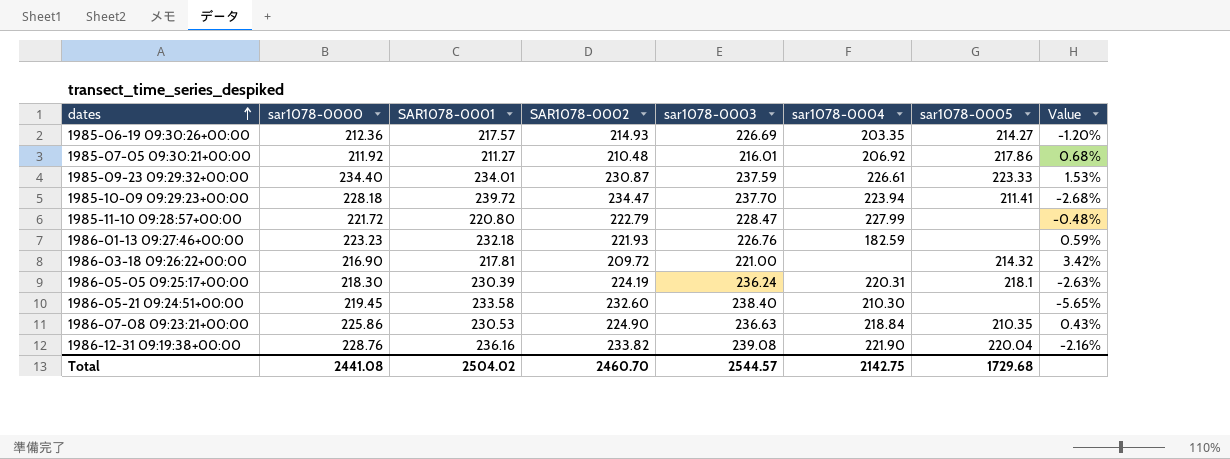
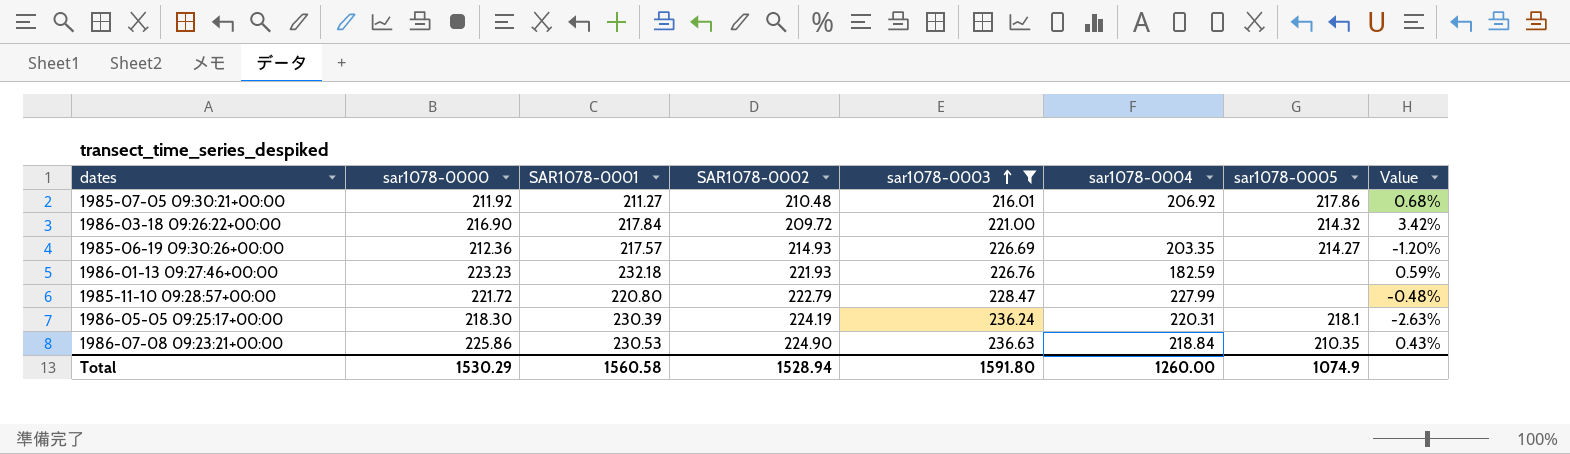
filter: none -> sar1078-0003 <= 236.63
row order: dates ascending -> sar1078-0003 ascending
1986-03-18 09:26:22+00:00 | SAR1078-0001: 217.81 -> 217.84
Total | sar1078-0000: 2441.08 -> 1530.29
Total | SAR1078-0001: 2504.02 -> 1560.58
Total | SAR1078-0002: 2460.70 -> 1528.94
Total | sar1078-0003: 2544.57 -> 1591.80
Total | sar1078-0004: 2142.75 -> 1260.00
Total | sar1078-0005: 1729.68 -> 1074.9

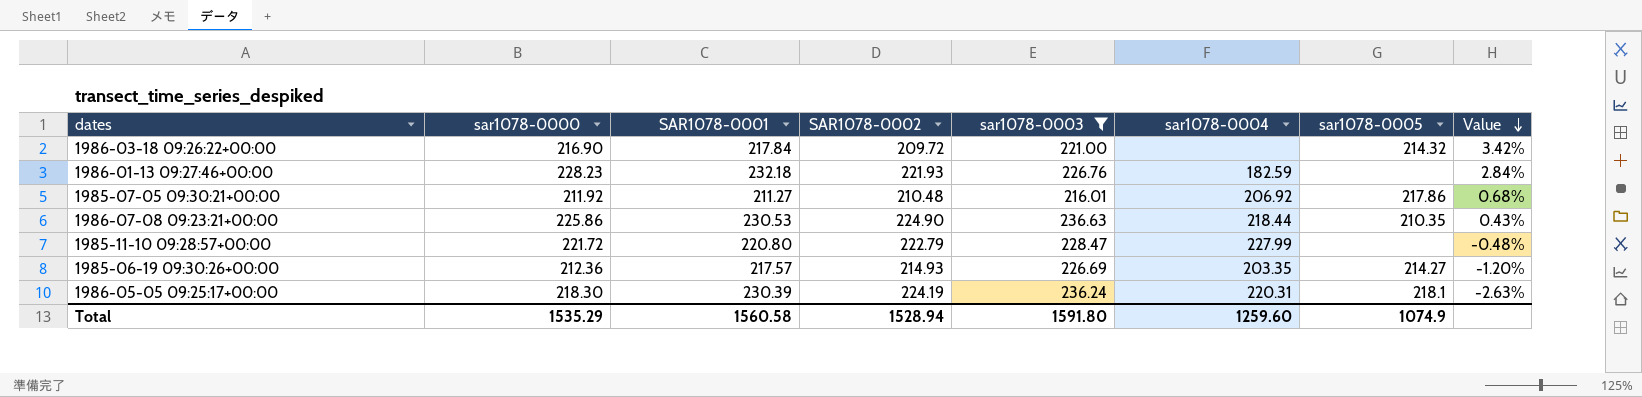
row order: sar1078-0003 ascending -> Value descending
1986-01-13 09:27:46+00:00 | sar1078-0000: 223.23 -> 228.23
1986-01-13 09:27:46+00:00 | Value: 0.59% -> 2.84%
1986-07-08 09:23:21+00:00 | sar1078-0004: 218.84 -> 218.44
Total | sar1078-0000: 1530.29 -> 1535.29
Total | sar1078-0004: 1260.00 -> 1259.60

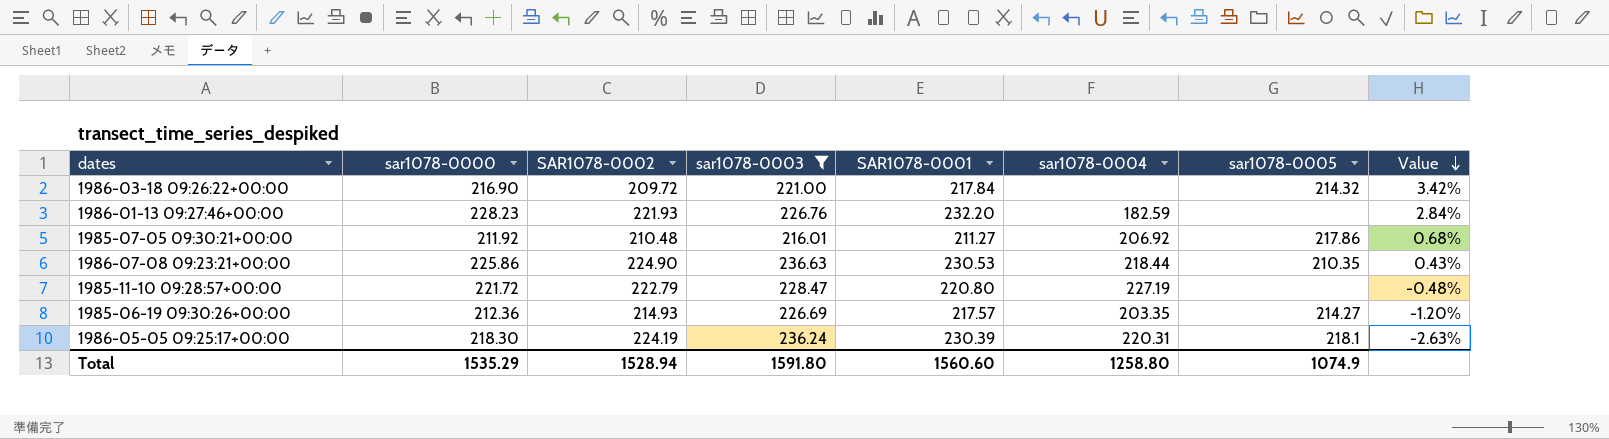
column SAR1078-0001 | position: 3 -> 5
1986-01-13 09:27:46+00:00 | SAR1078-0001: 232.18 -> 232.20
1985-11-10 09:28:57+00:00 | sar1078-0004: 227.99 -> 227.19
Total | SAR1078-0001: 1560.58 -> 1560.60
Total | sar1078-0004: 1259.60 -> 1258.80

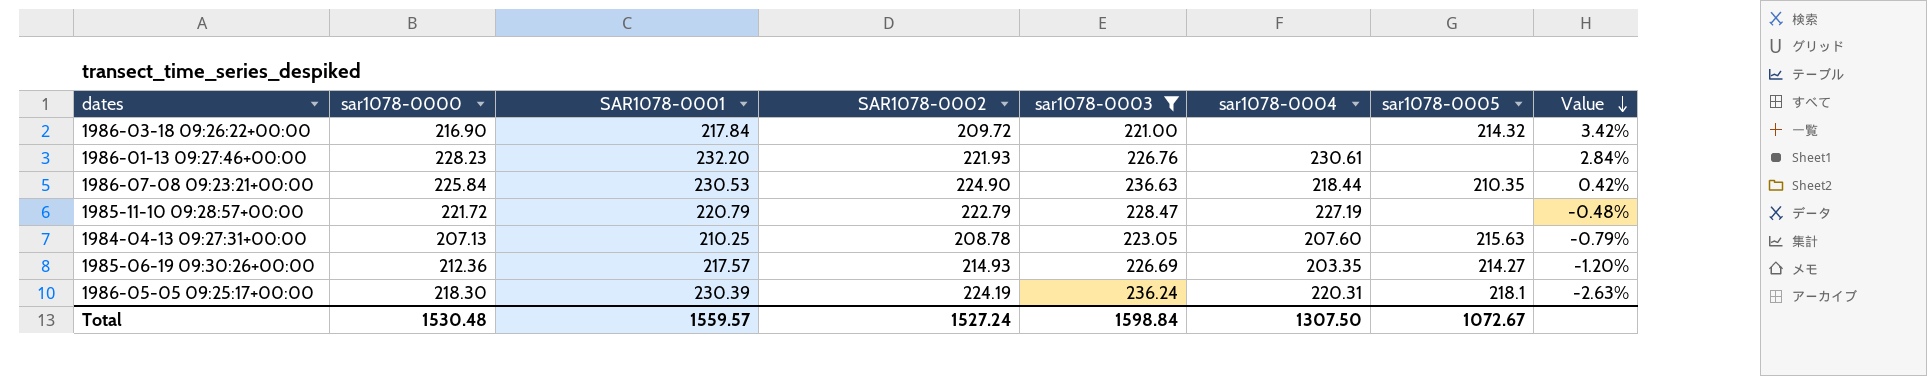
column SAR1078-0001 | position: 5 -> 3
row 1985-07-05 09:30:21+00:00: 211.92 | 210.48 | 216.01 | 211.27 | 206.92 | 217.86 | 0.68% -> none
1986-01-13 09:27:46+00:00 | sar1078-0004: 182.59 -> 230.61
1986-07-08 09:23:21+00:00 | sar1078-0000: 225.86 -> 225.84
1986-07-08 09:23:21+00:00 | Value: 0.43% -> 0.42%
1985-11-10 09:28:57+00:00 | SAR1078-0001: 220.80 -> 220.79
row 1984-04-13 09:27:31+00:00: none -> 207.13 | 210.25 | 208.78 | 223.05 | 207.60 | 215.63 | -0.79%
Total | sar1078-0000: 1535.29 -> 1530.48
Total | SAR1078-0001: 1560.60 -> 1559.57
Total | SAR1078-0002: 1528.94 -> 1527.24
Total | sar1078-0003: 1591.80 -> 1598.84
Total | sar1078-0004: 1258.80 -> 1307.50
Total | sar1078-0005: 1074.9 -> 1072.67

